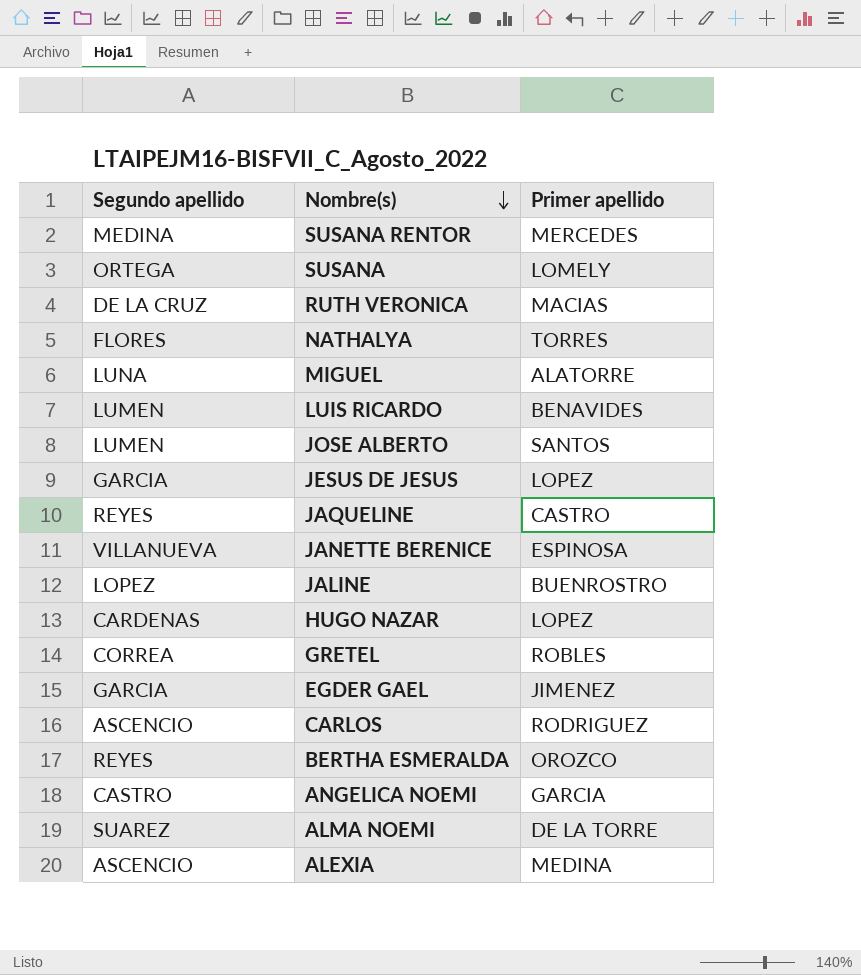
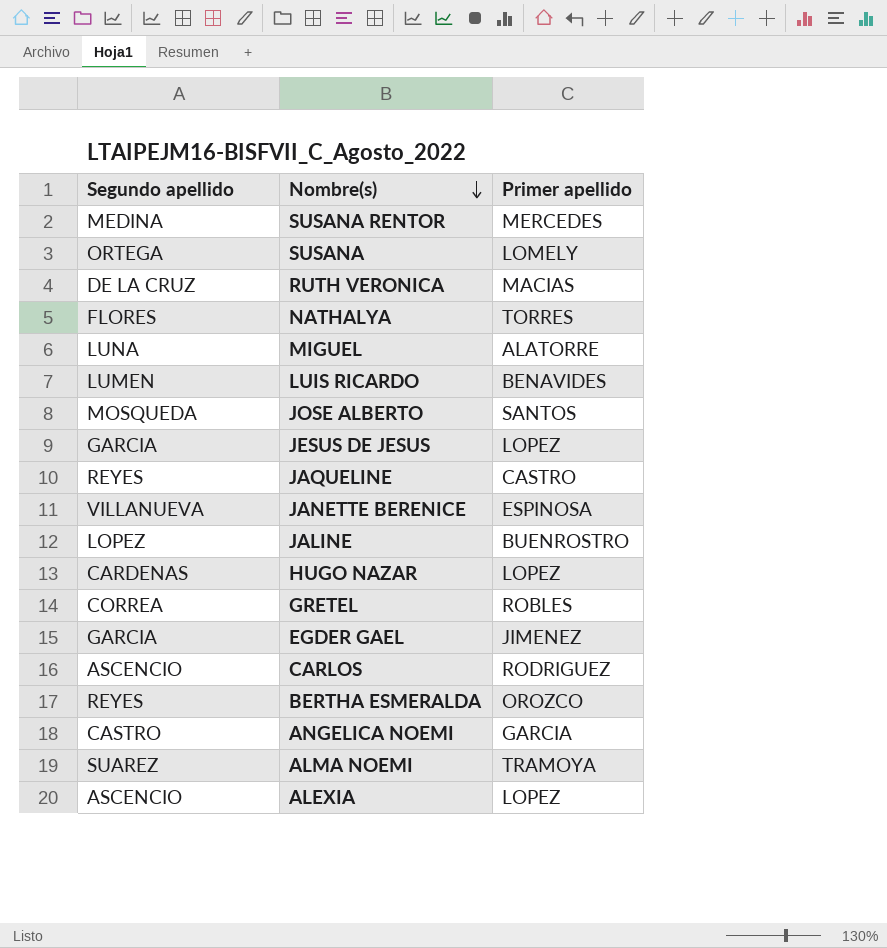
JOSE ALBERTO | Segundo apellido: LUMEN -> MOSQUEDA
ALMA NOEMI | Primer apellido: DE LA TORRE -> TRAMOYA
ALEXIA | Primer apellido: MEDINA -> LOPEZ

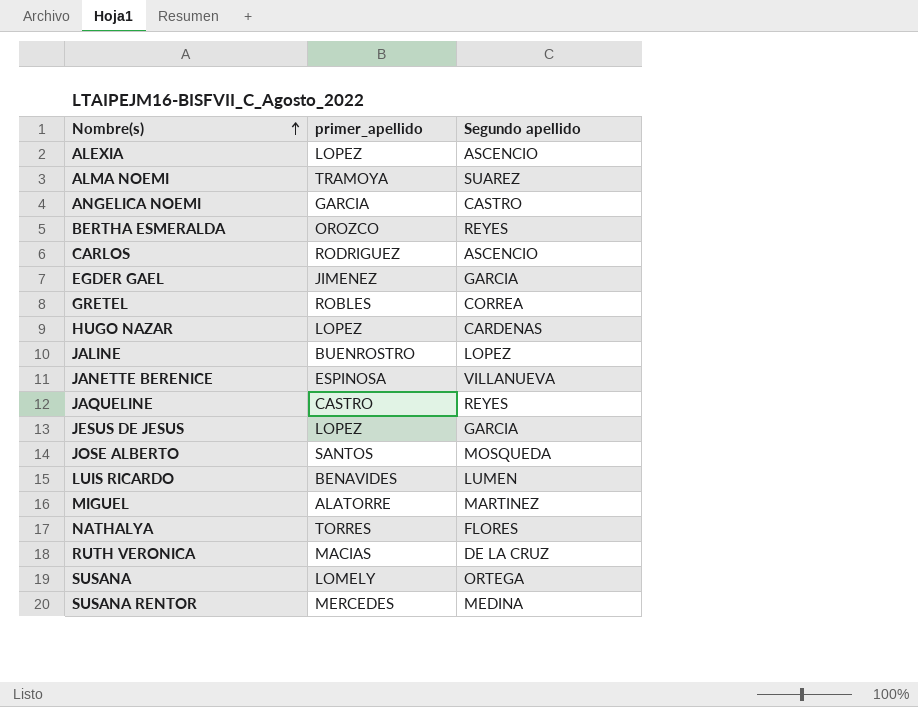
row order: Nombre(s) descending -> Nombre(s) ascending
column name: Primer apellido -> primer_apellido
column Segundo apellido | position: 1 -> 3
MIGUEL | Segundo apellido: LUNA -> MARTINEZ

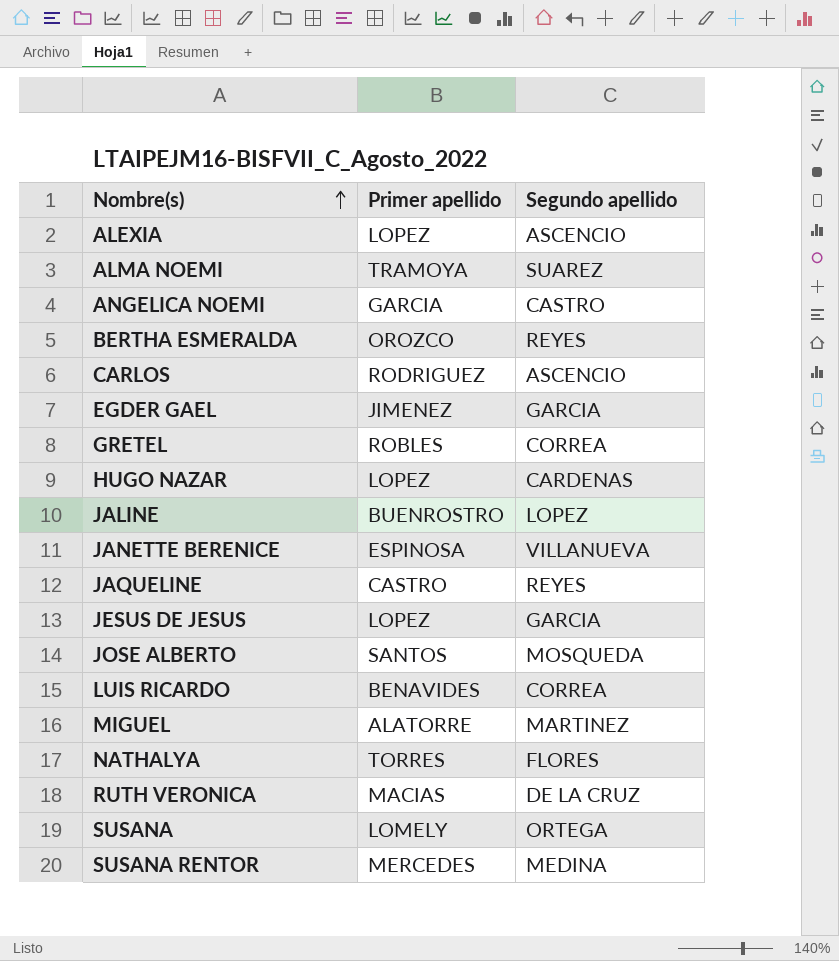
column name: primer_apellido -> Primer apellido
LUIS RICARDO | Segundo apellido: LUMEN -> CORREA

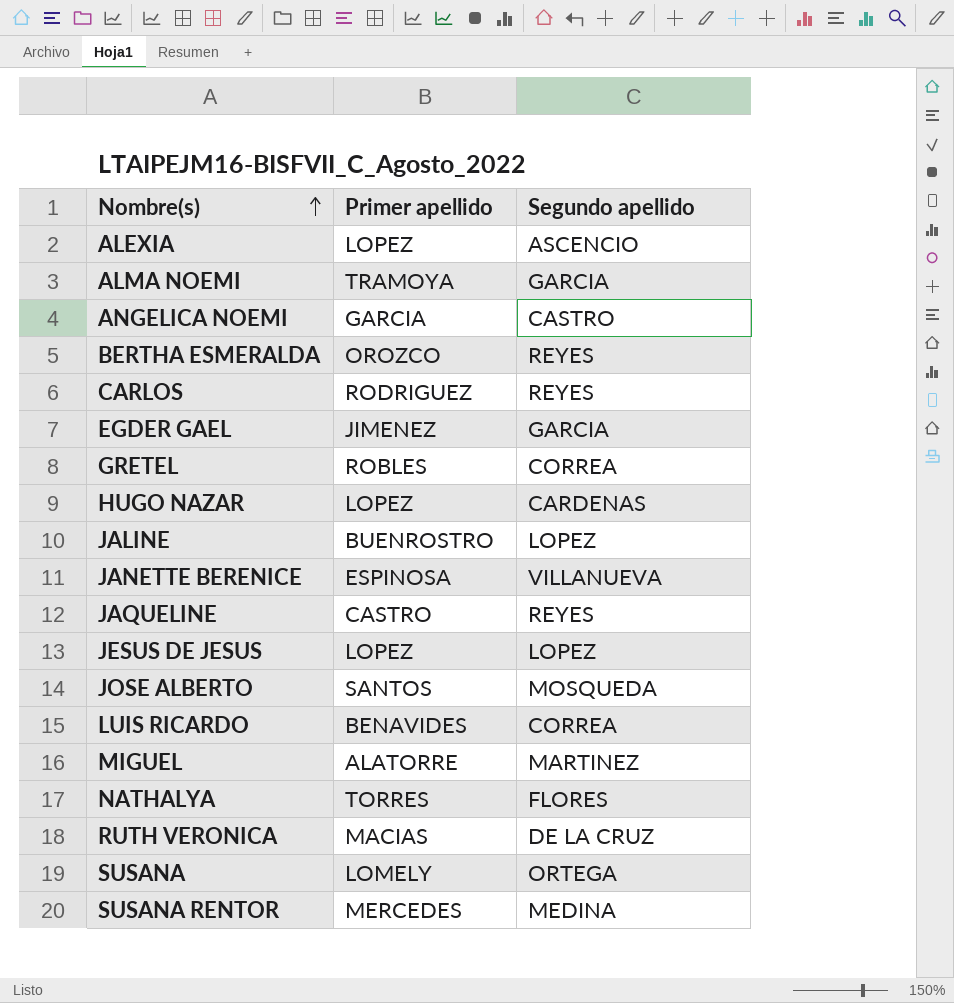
ALMA NOEMI | Segundo apellido: SUAREZ -> GARCIA
CARLOS | Segundo apellido: ASCENCIO -> REYES
JESUS DE JESUS | Segundo apellido: GARCIA -> LOPEZ

